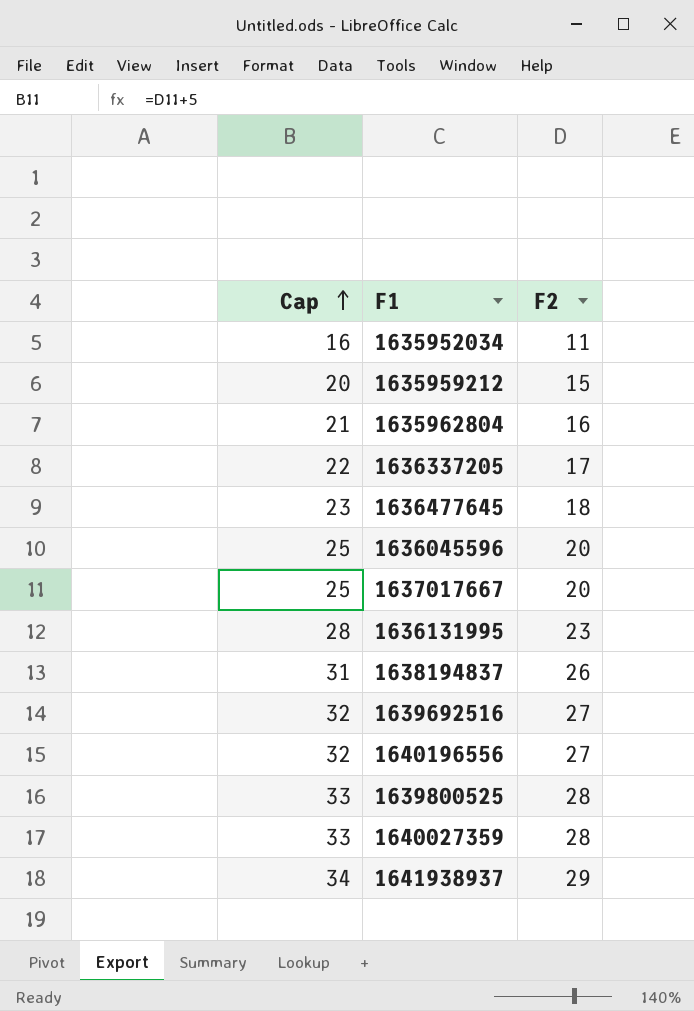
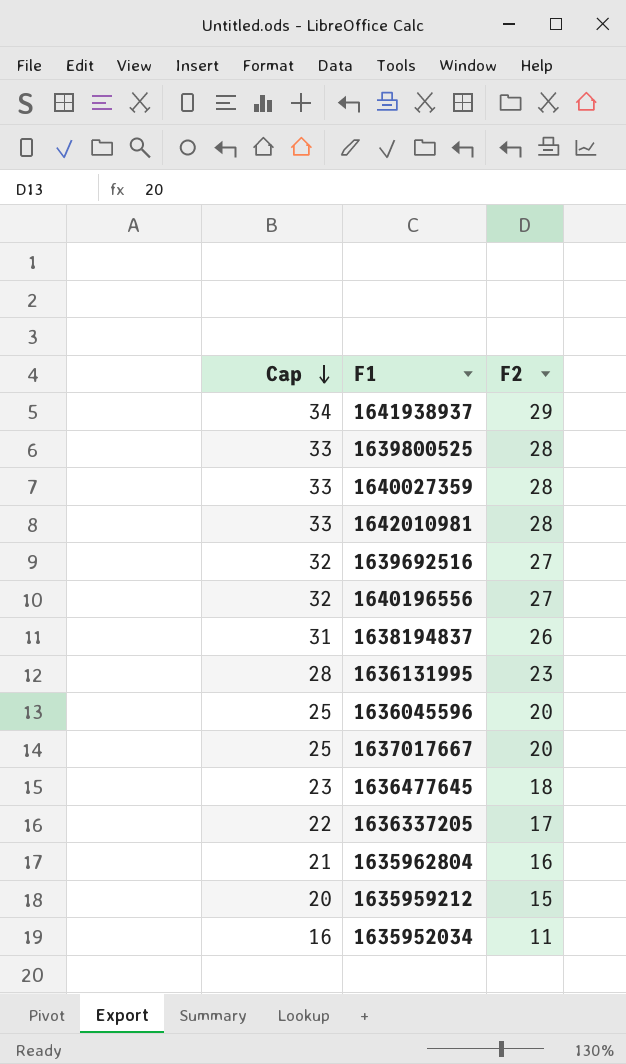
row order: Cap ascending -> Cap descending
row 1642010981: none -> 33 | 28

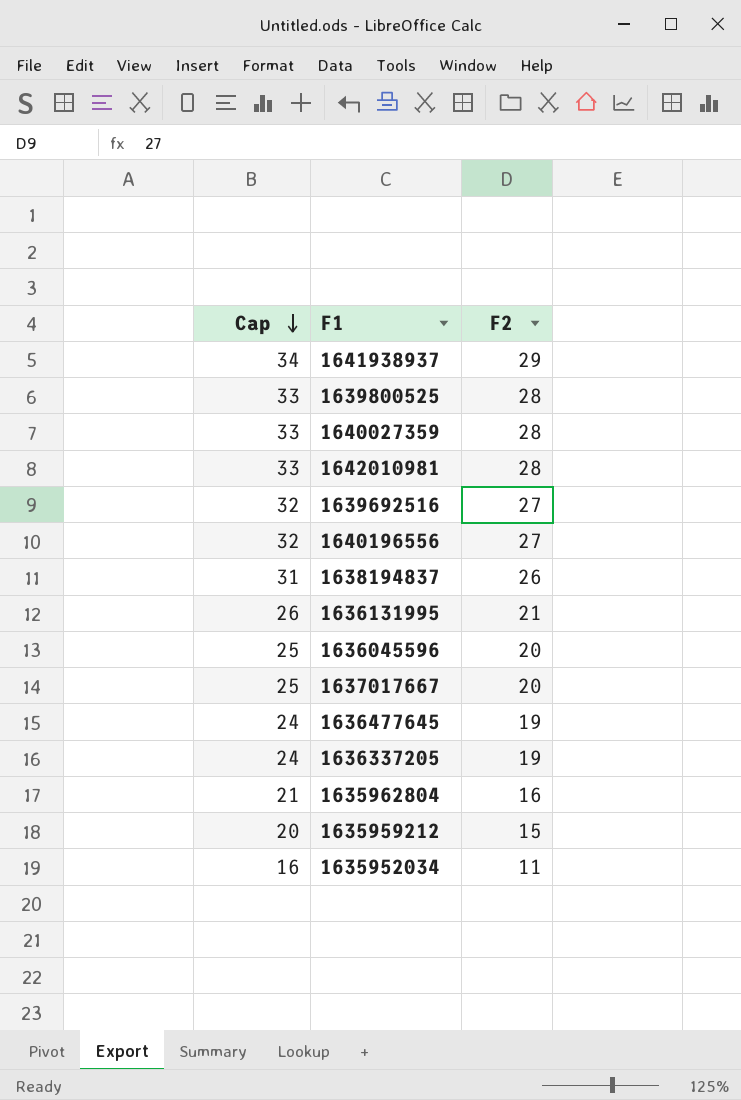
1636131995 | Cap: 28 -> 26
1636131995 | F2: 23 -> 21
1636477645 | Cap: 23 -> 24
1636477645 | F2: 18 -> 19
1636337205 | Cap: 22 -> 24
1636337205 | F2: 17 -> 19

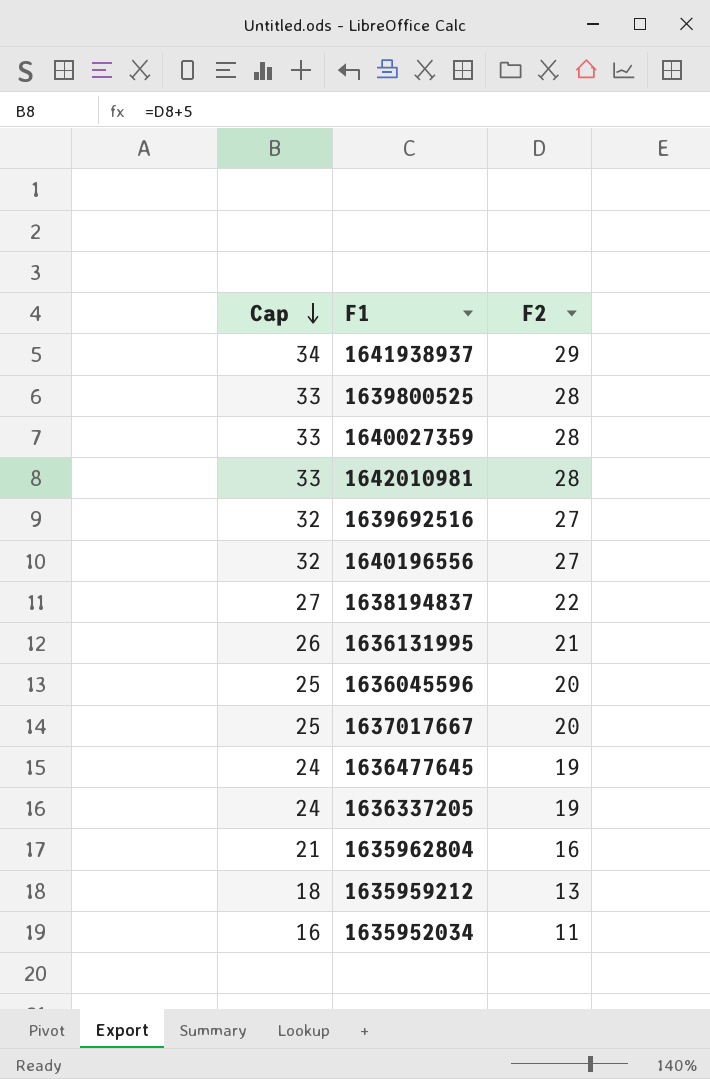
1638194837 | Cap: 31 -> 27
1638194837 | F2: 26 -> 22
1635959212 | Cap: 20 -> 18
1635959212 | F2: 15 -> 13

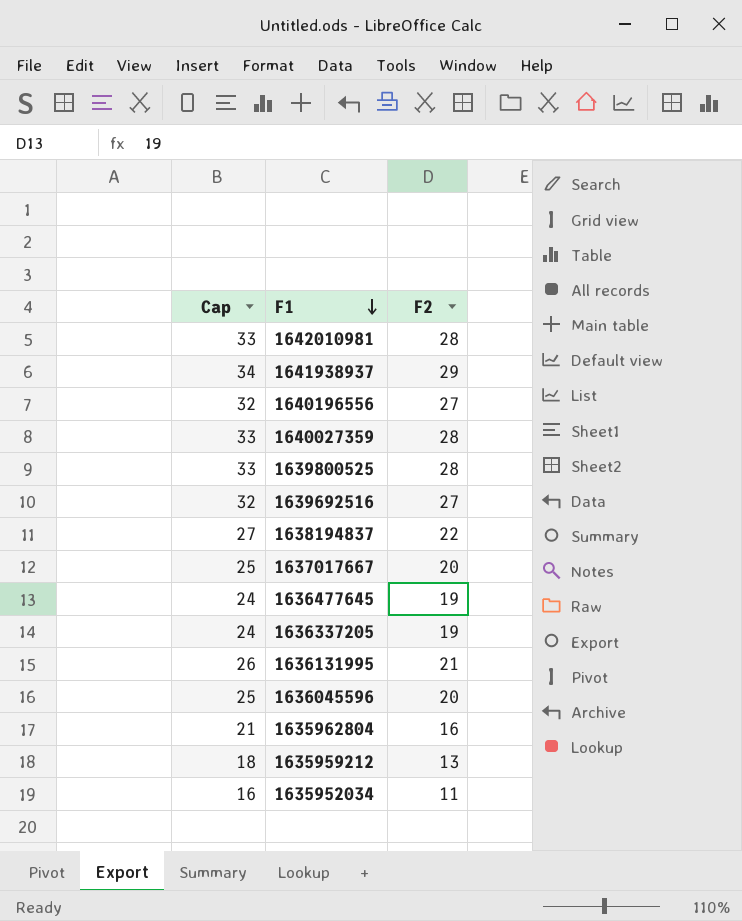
row order: Cap descending -> F1 descending

